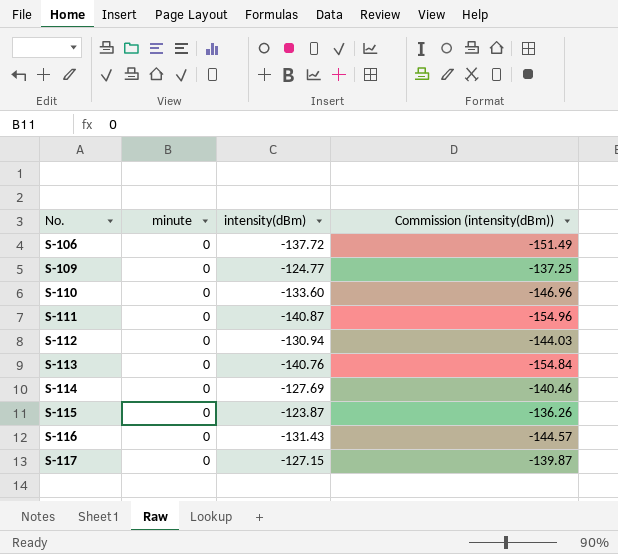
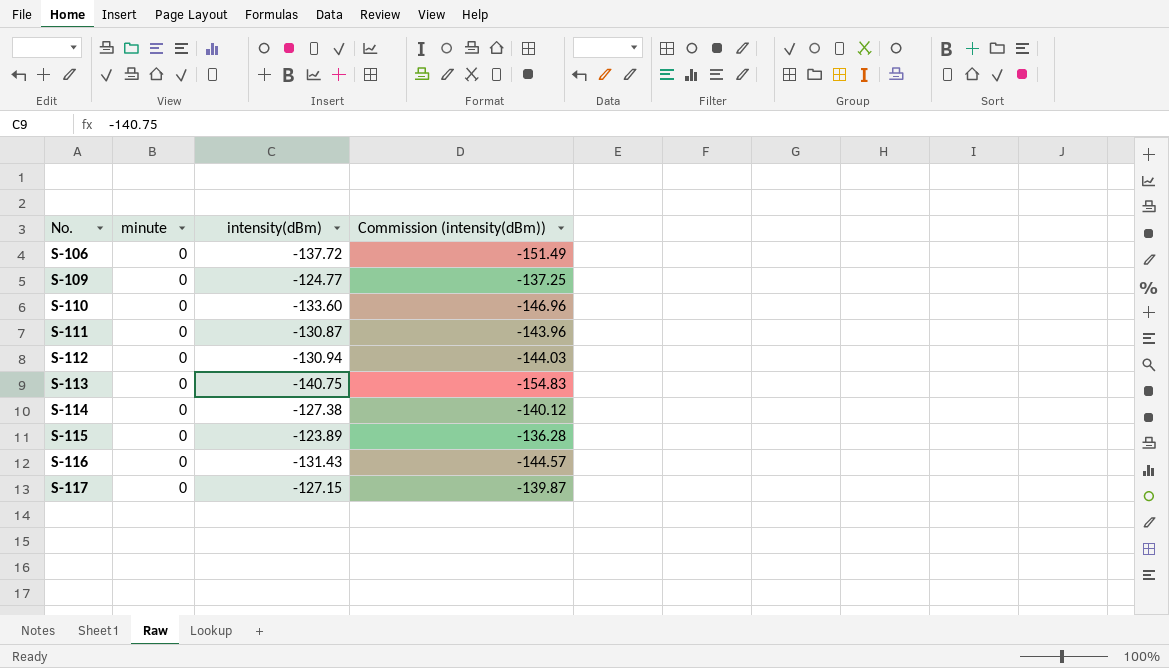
S-111 | intensity(dBm): -140.87 -> -130.87
S-111 | Commission (intensity(dBm)): -154.96 -> -143.96
S-113 | intensity(dBm): -140.76 -> -140.75
S-113 | Commission (intensity(dBm)): -154.84 -> -154.83
S-114 | intensity(dBm): -127.69 -> -127.38
S-114 | Commission (intensity(dBm)): -140.46 -> -140.12
S-115 | intensity(dBm): -123.87 -> -123.89
S-115 | Commission (intensity(dBm)): -136.26 -> -136.28

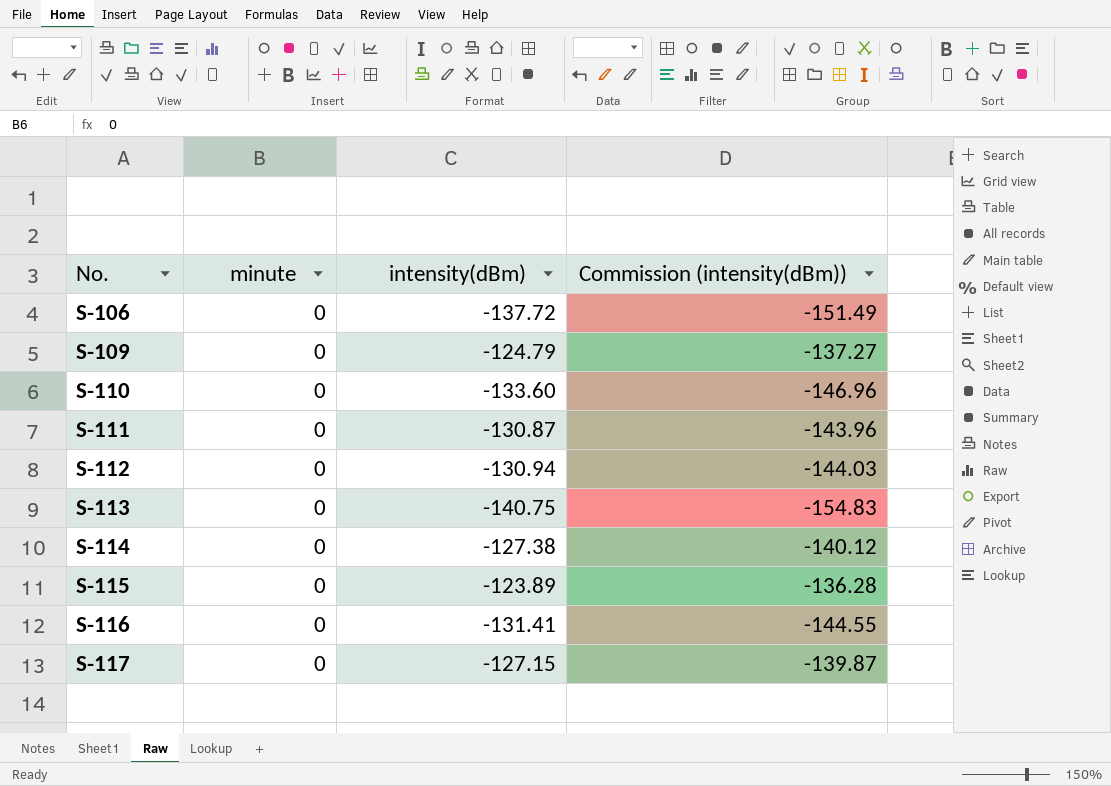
S-109 | intensity(dBm): -124.77 -> -124.79
S-109 | Commission (intensity(dBm)): -137.25 -> -137.27
S-116 | intensity(dBm): -131.43 -> -131.41
S-116 | Commission (intensity(dBm)): -144.57 -> -144.55

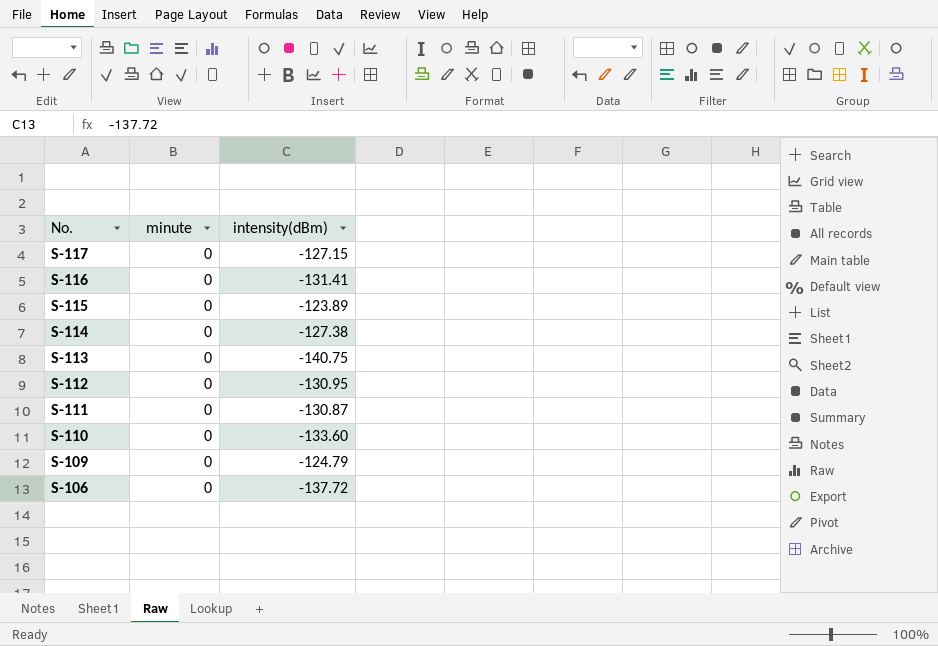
row order: No. ascending -> No. descending
column Commission (intensity(dBm)) | formula: [intensity(dBm)] * 1.1 -> none
S-112 | intensity(dBm): -130.94 -> -130.95

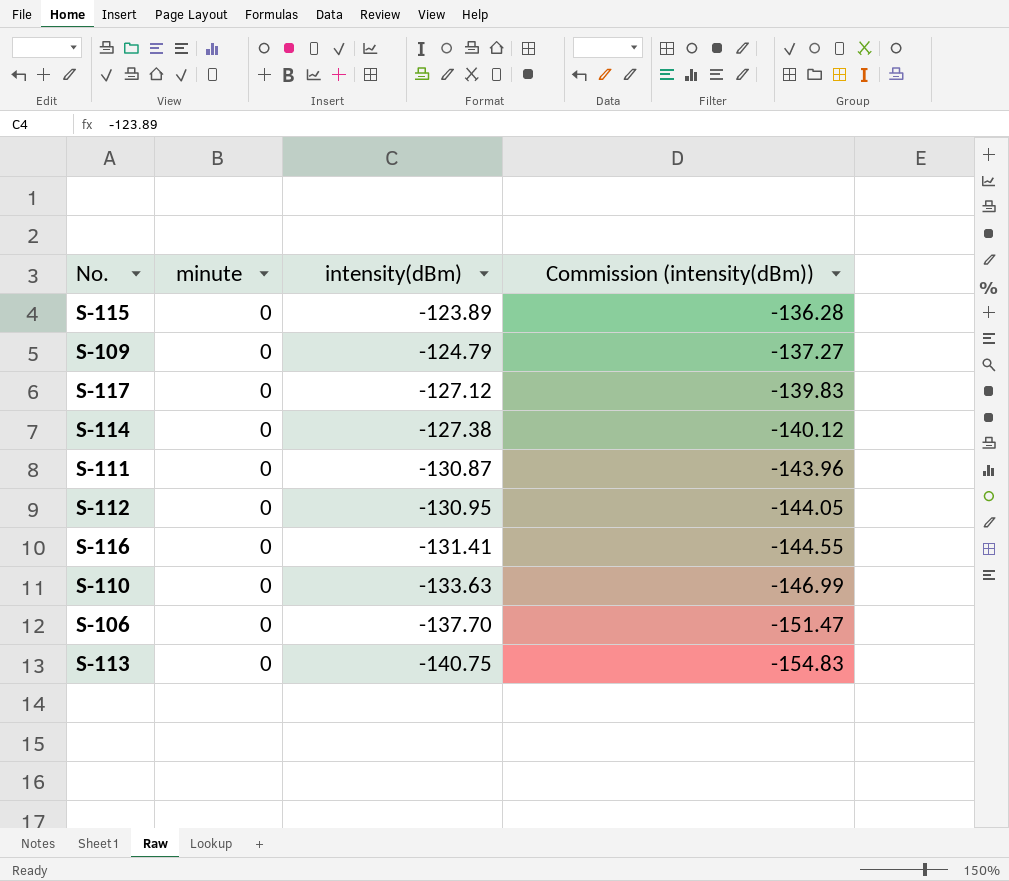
row order: No. descending -> intensity(dBm) descending
column Commission (intensity(dBm)) | formula: none -> [intensity(dBm)] * 1.1
S-117 | intensity(dBm): -127.15 -> -127.12
S-110 | intensity(dBm): -133.60 -> -133.63
S-106 | intensity(dBm): -137.72 -> -137.70

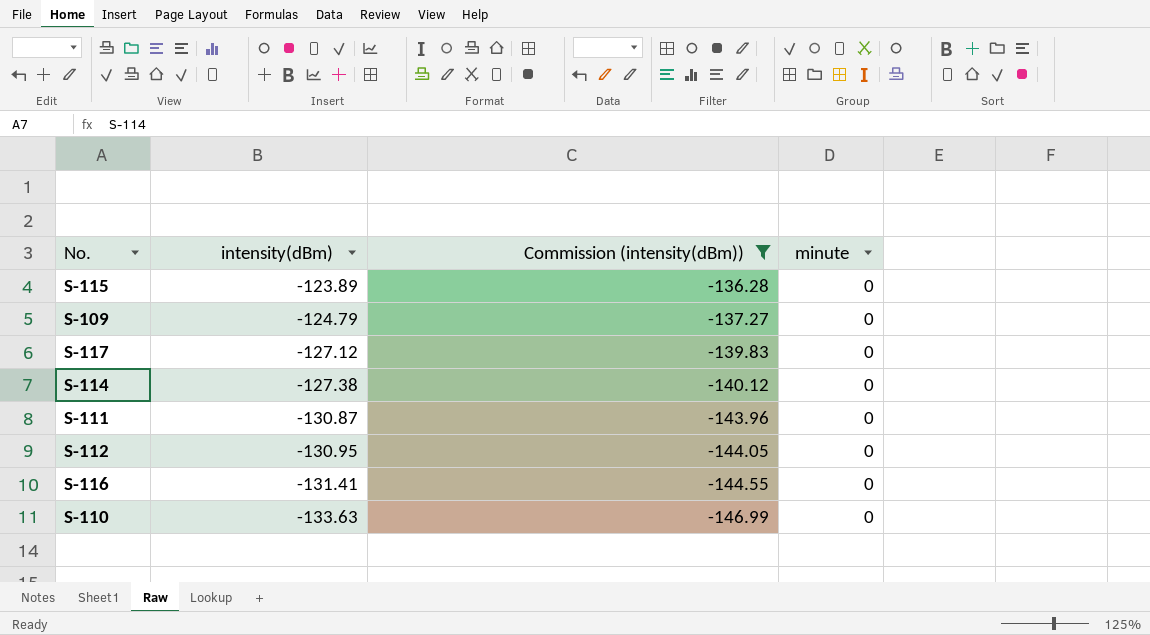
filter: none -> Commission (intensity(dBm)) >= -146.99
column minute | position: 2 -> 4

